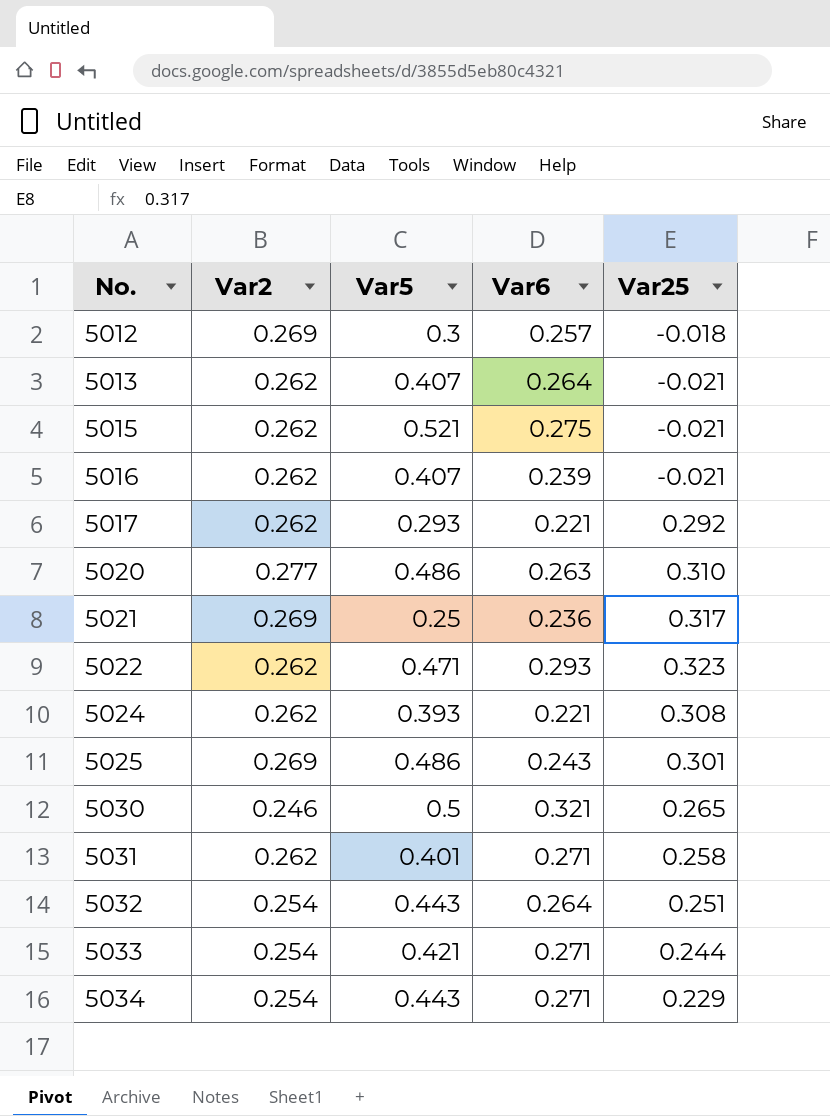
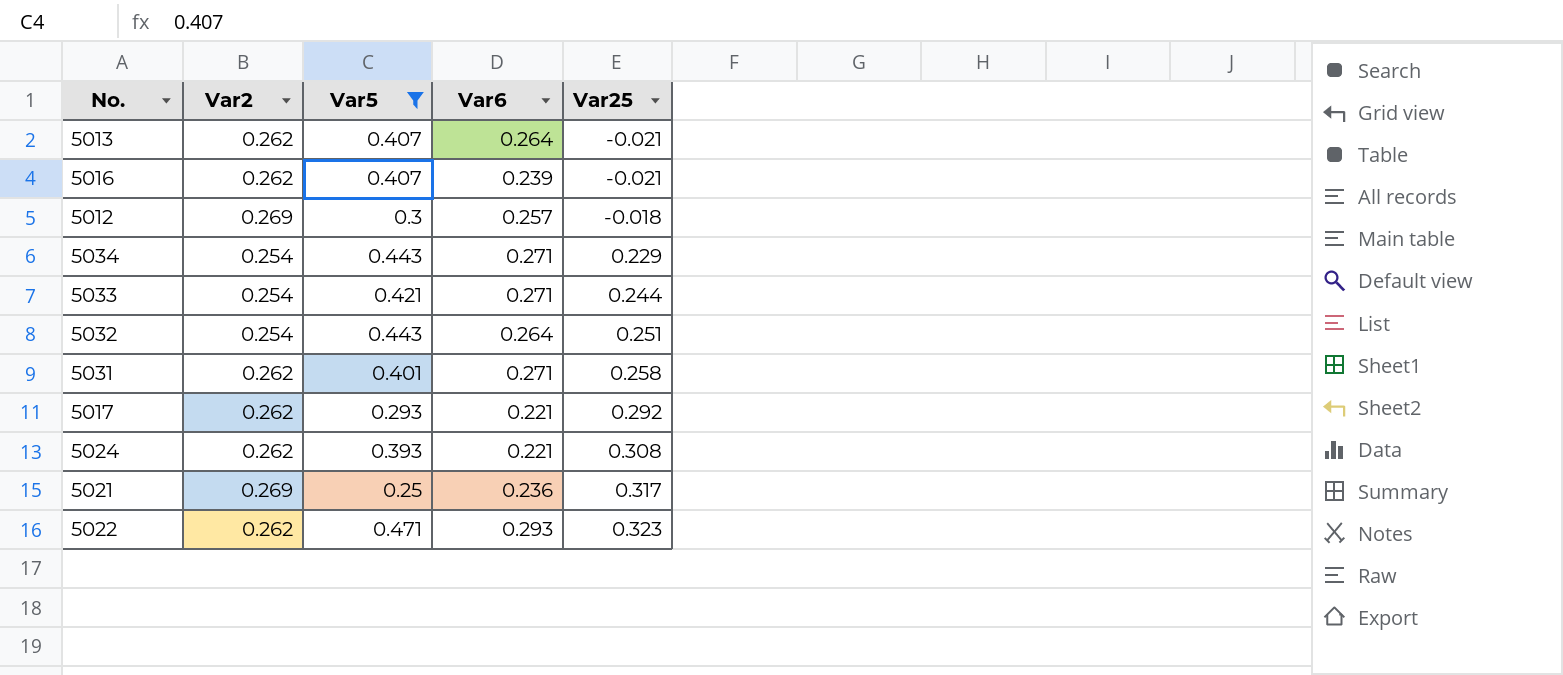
filter: none -> Var5 <= 0.471
row order: No. ascending -> Var25 ascending

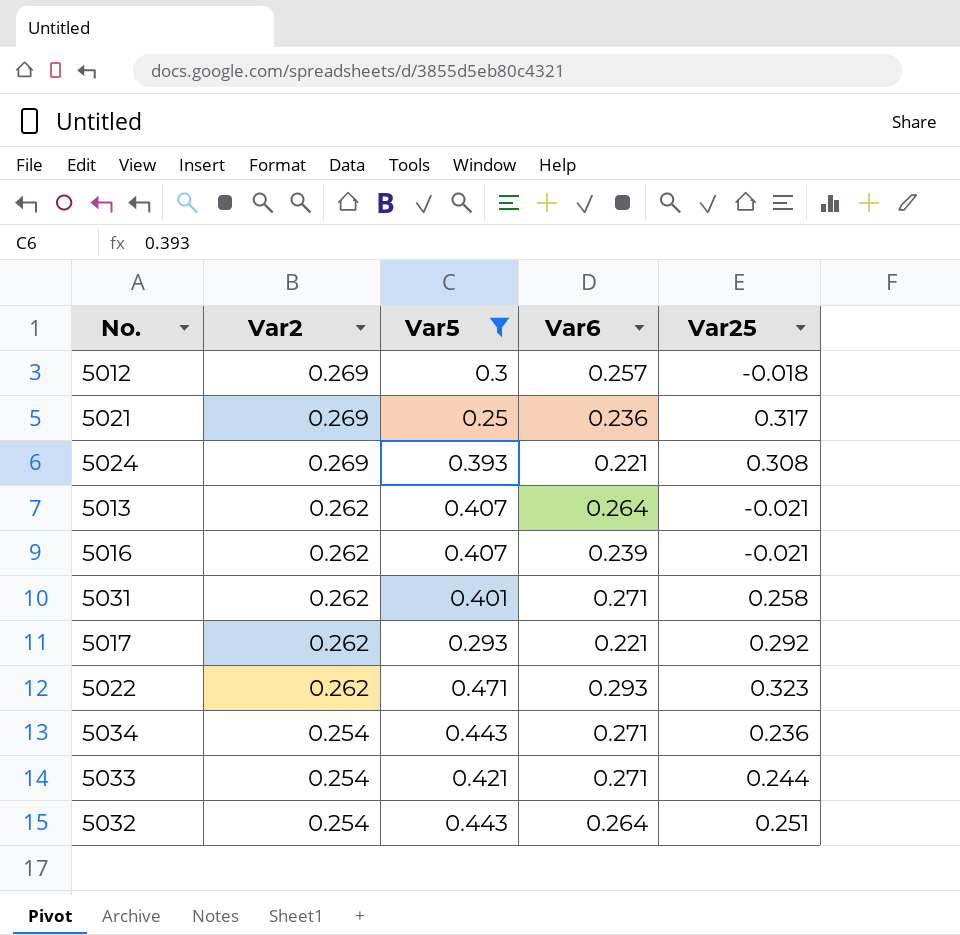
row order: Var25 ascending -> Var2 descending
5024 | Var2: 0.262 -> 0.269
5034 | Var25: 0.229 -> 0.236

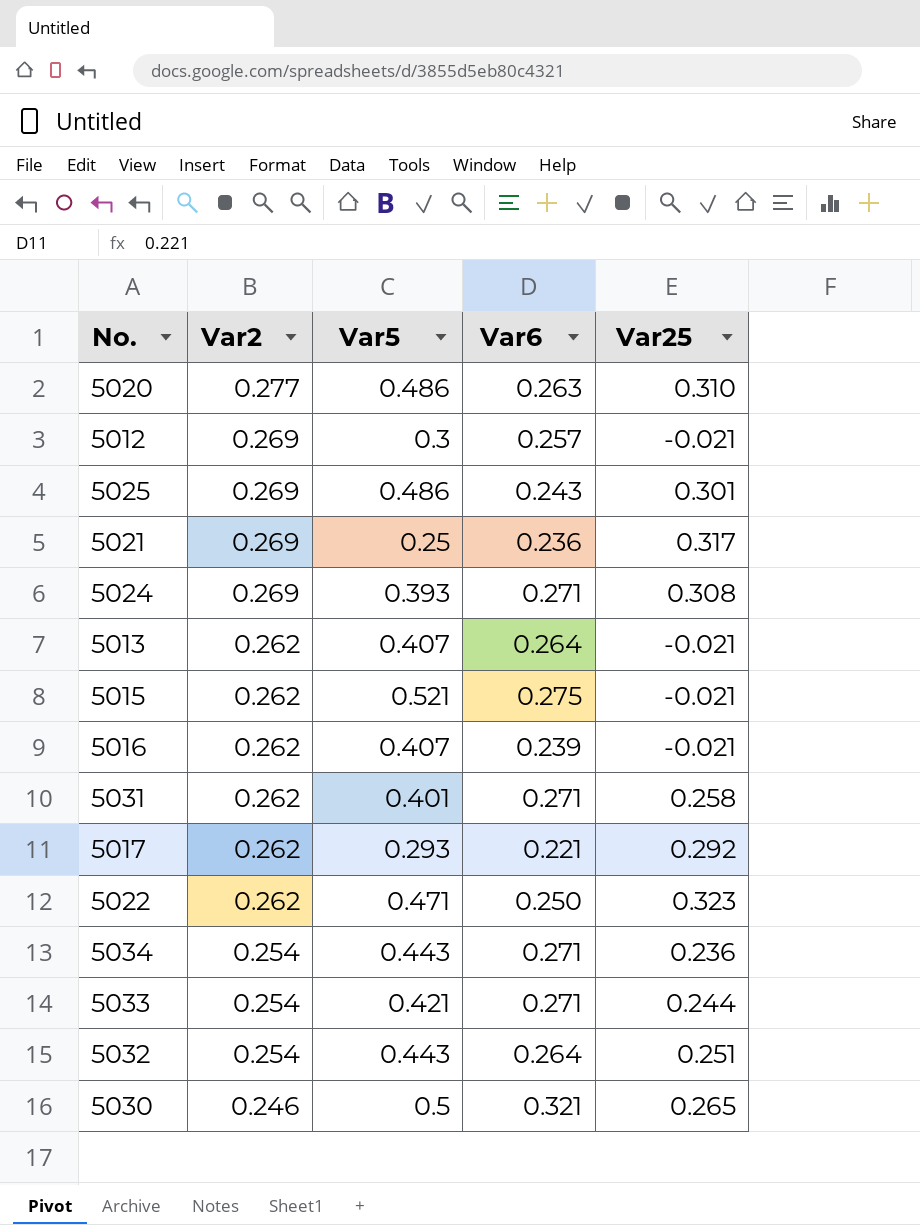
filter: Var5 <= 0.471 -> none
5012 | Var25: -0.018 -> -0.021
5024 | Var6: 0.221 -> 0.271
5022 | Var6: 0.293 -> 0.250

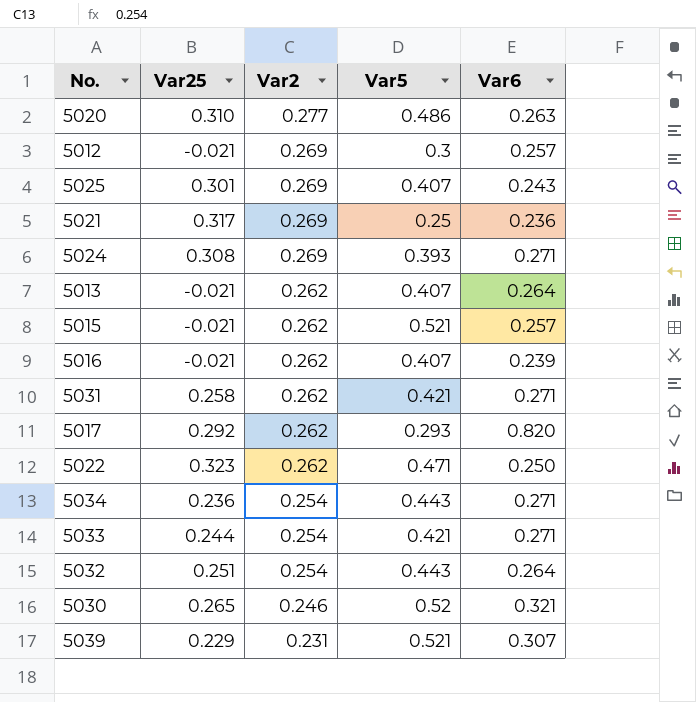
column Var25 | position: 5 -> 2
5025 | Var5: 0.486 -> 0.407
5015 | Var6: 0.275 -> 0.257
5031 | Var5: 0.401 -> 0.421
5017 | Var6: 0.221 -> 0.820
5030 | Var5: 0.5 -> 0.52
row 5039: none -> 0.229 | 0.231 | 0.521 | 0.307

